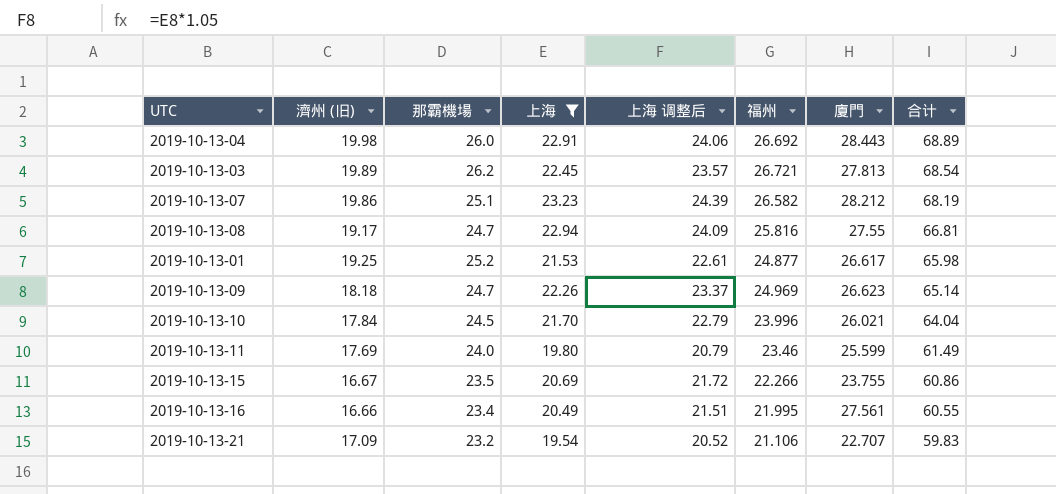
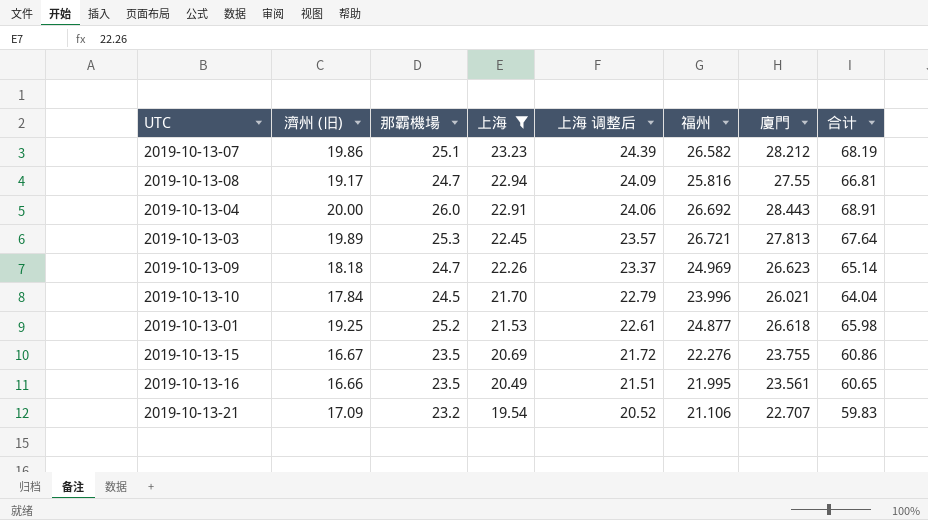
row order: 合计 descending -> 上海 descending
row 2019-10-13-11: 17.69 | 24.0 | 19.80 | 20.79 | 23.46 | 25.599 | 61.49 -> none
2019-10-13-04 | 濟州 (旧): 19.98 -> 20.00
2019-10-13-04 | 合计: 68.89 -> 68.91
2019-10-13-03 | 那霸機場: 26.2 -> 25.3
2019-10-13-03 | 合计: 68.54 -> 67.64
2019-10-13-01 | 廈門: 26.617 -> 26.618
2019-10-13-15 | 福州: 22.266 -> 22.276
2019-10-13-16 | 那霸機場: 23.4 -> 23.5
2019-10-13-16 | 廈門: 27.561 -> 23.561
2019-10-13-16 | 合计: 60.55 -> 60.65

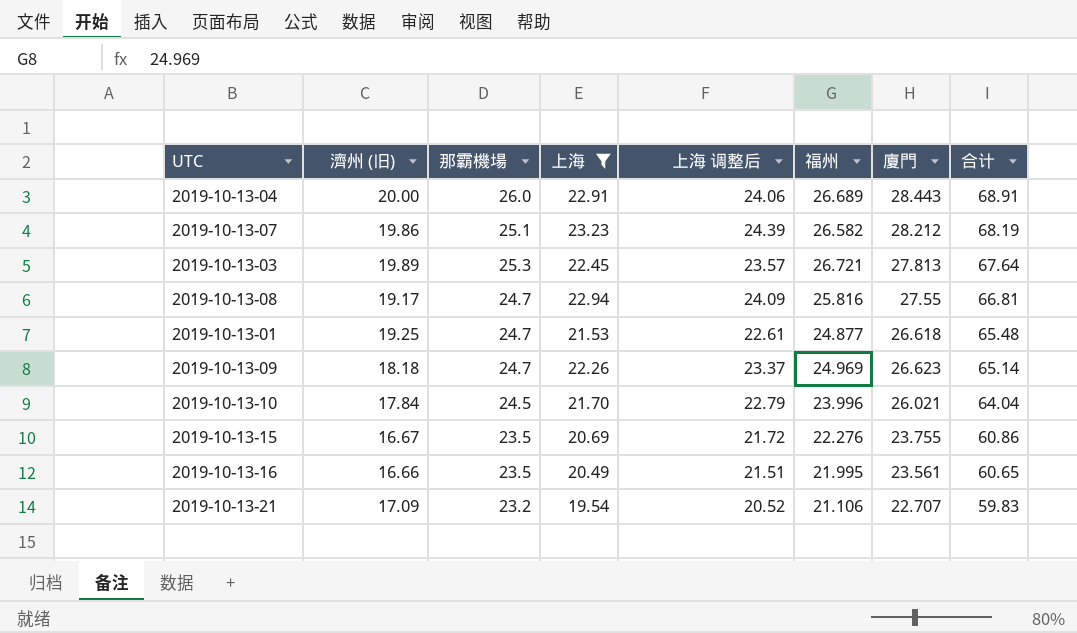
row order: 上海 descending -> 合计 descending
2019-10-13-04 | 福州: 26.692 -> 26.689
2019-10-13-01 | 那霸機場: 25.2 -> 24.7
2019-10-13-01 | 合计: 65.98 -> 65.48

